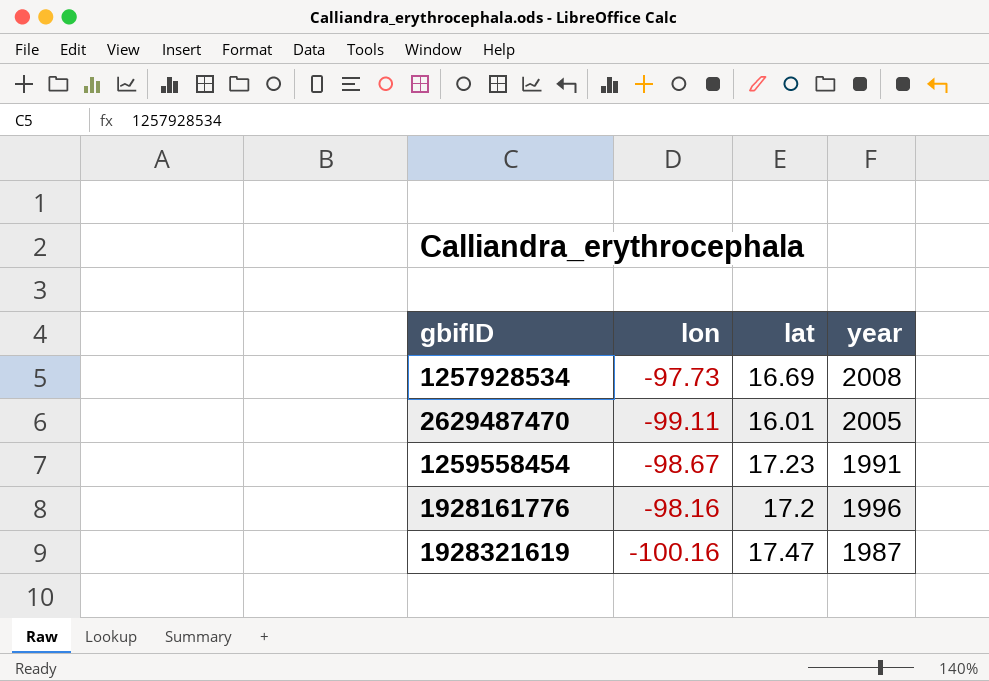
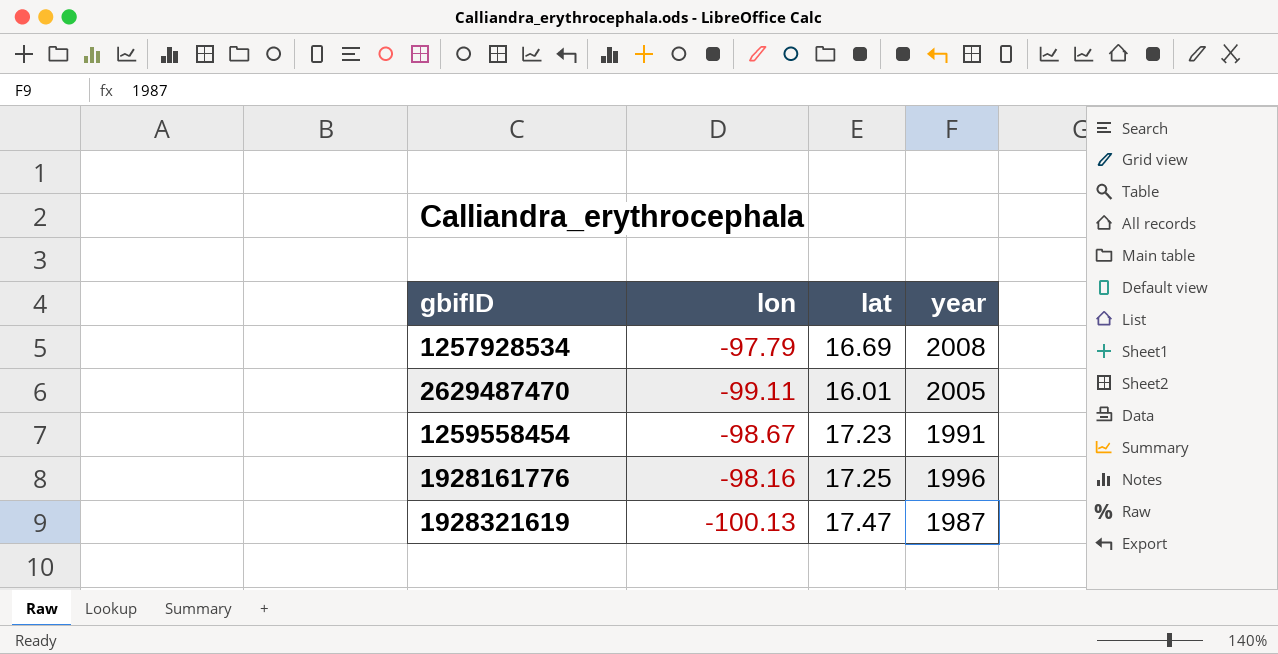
1257928534 | lon: -97.73 -> -97.79
1928161776 | lat: 17.2 -> 17.25
1928321619 | lon: -100.16 -> -100.13

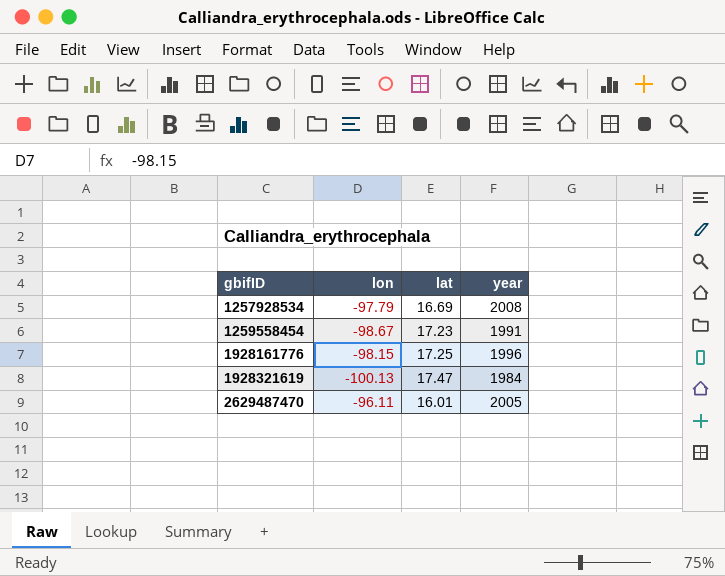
row order: none -> gbifID ascending
1928161776 | lon: -98.16 -> -98.15
1928321619 | year: 1987 -> 1984
2629487470 | lon: -99.11 -> -96.11

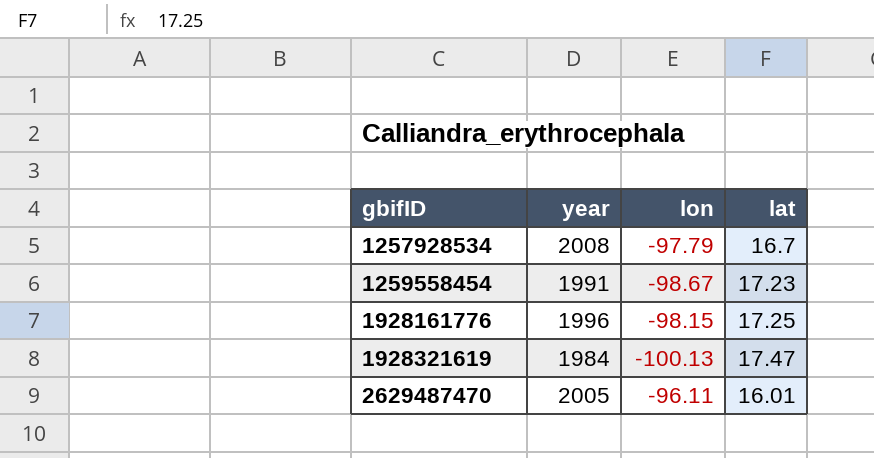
column year | position: 4 -> 2
1257928534 | lat: 16.69 -> 16.7

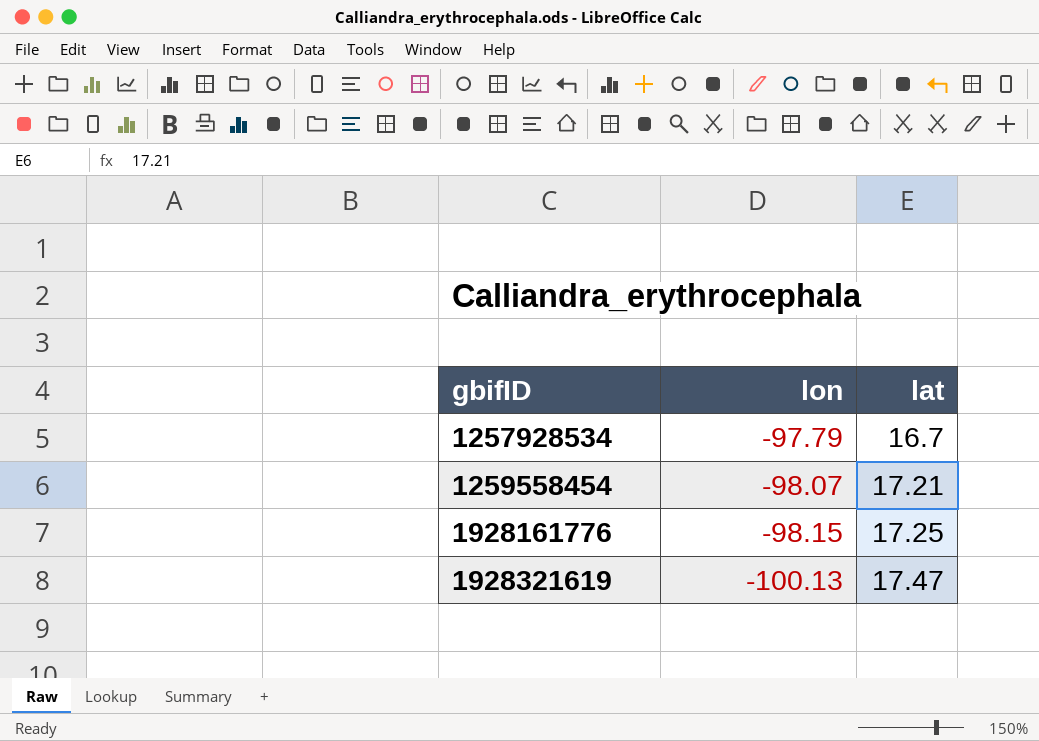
column year | position: 2 -> none
row 2629487470: 2005 | -96.11 | 16.01 -> none
1259558454 | lon: -98.67 -> -98.07
1259558454 | lat: 17.23 -> 17.21

